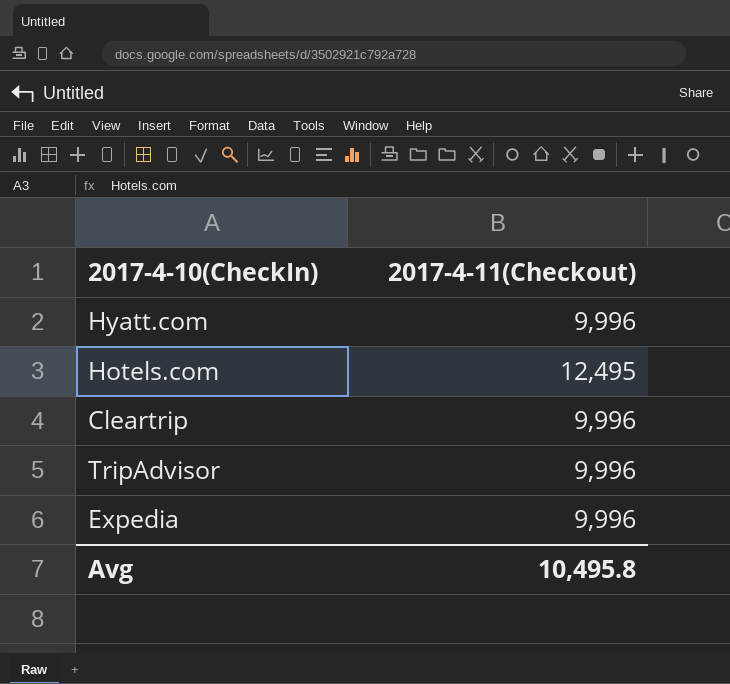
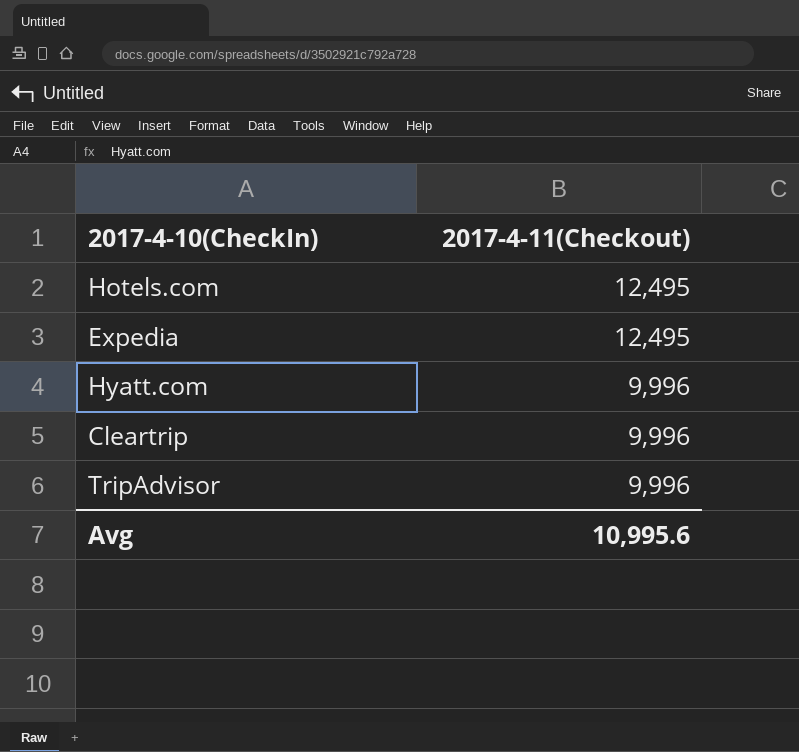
row order: none -> 2017-4-11(Checkout) descending
Expedia | 2017-4-11(Checkout): 9,996 -> 12,495
Avg | 2017-4-11(Checkout): 10,495.8 -> 10,995.6

